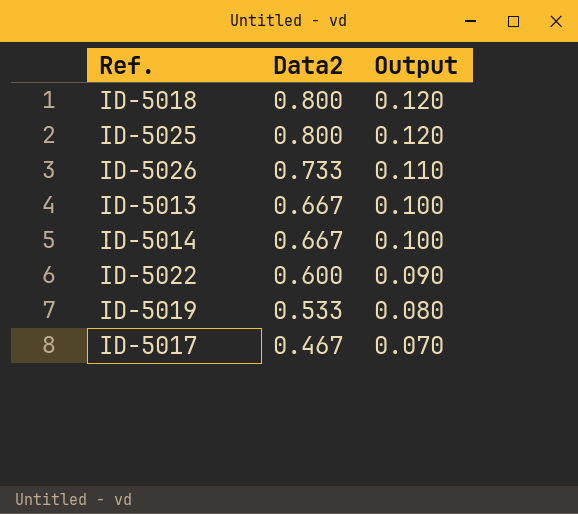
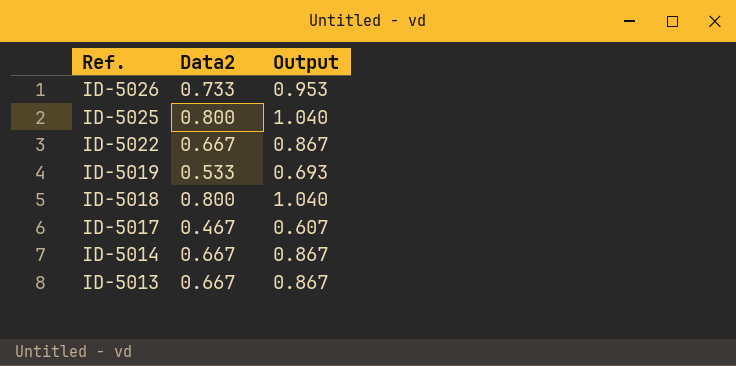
row order: Data2 descending -> Ref. descending
column Output | formula: [Data2] * 0.15 -> [Data2] * 1.3
ID-5022 | Data2: 0.600 -> 0.667

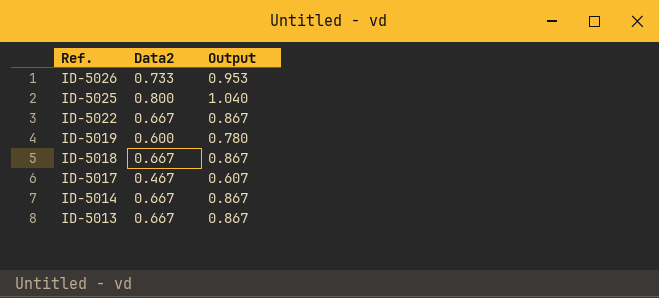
ID-5019 | Data2: 0.533 -> 0.600
ID-5019 | Output: 0.693 -> 0.780
ID-5018 | Data2: 0.800 -> 0.667
ID-5018 | Output: 1.040 -> 0.867

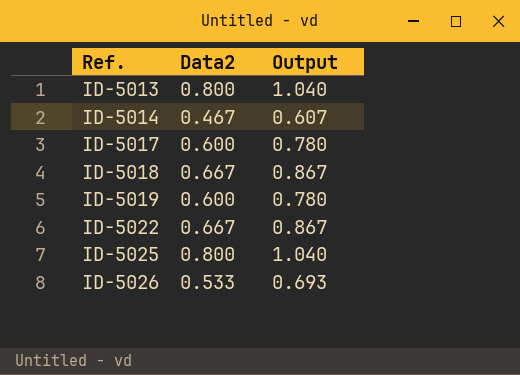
row order: Ref. descending -> Ref. ascending
ID-5013 | Data2: 0.667 -> 0.800
ID-5013 | Output: 0.867 -> 1.040
ID-5014 | Data2: 0.667 -> 0.467
ID-5014 | Output: 0.867 -> 0.607
ID-5017 | Data2: 0.467 -> 0.600
ID-5017 | Output: 0.607 -> 0.780
ID-5026 | Data2: 0.733 -> 0.533
ID-5026 | Output: 0.953 -> 0.693

